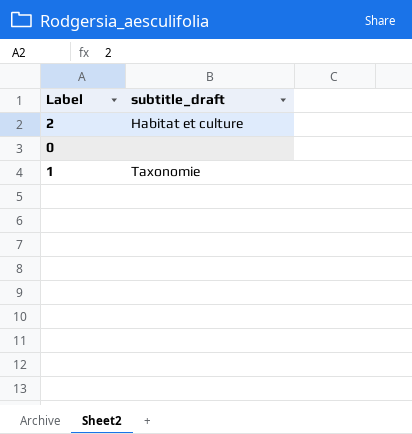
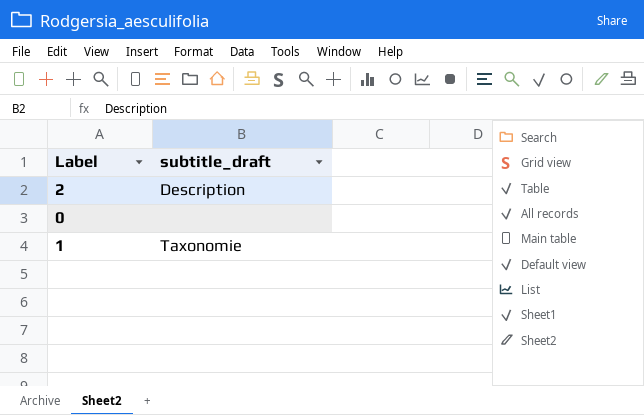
2 | subtitle_draft: Habitat et culture -> Description

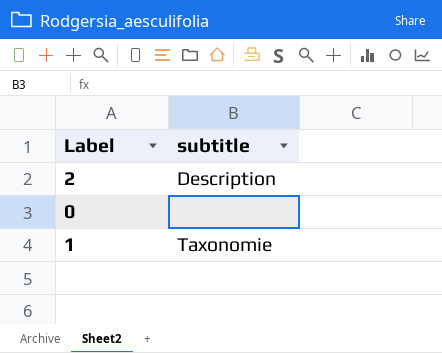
column name: subtitle_draft -> subtitle

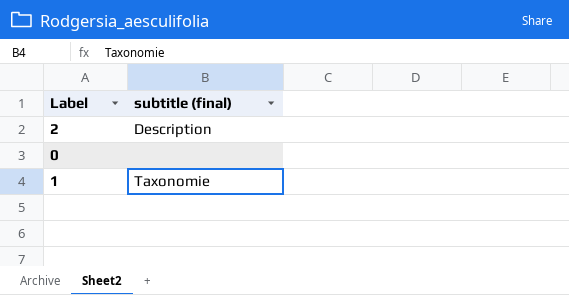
column name: subtitle -> subtitle (final)

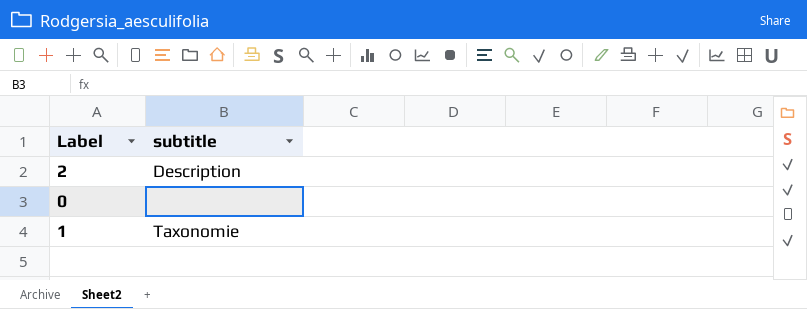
column name: subtitle (final) -> subtitle

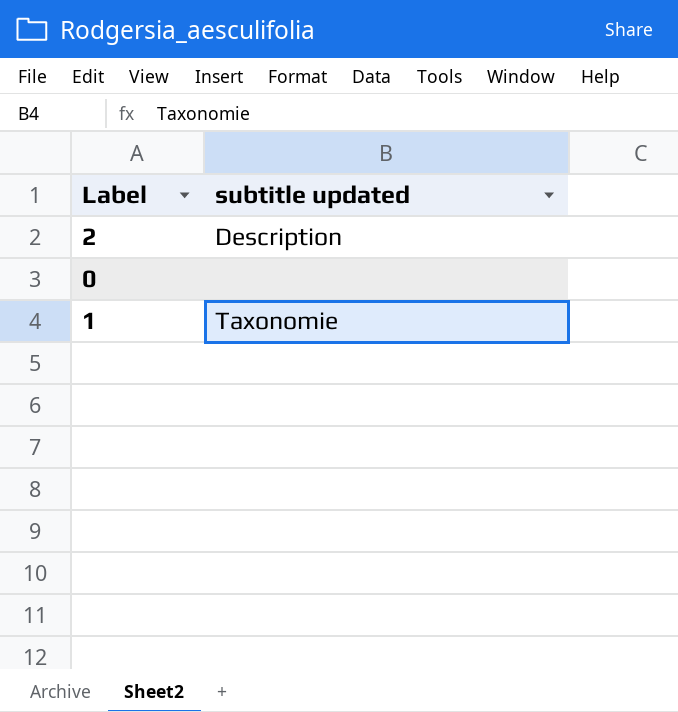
column name: subtitle -> subtitle updated

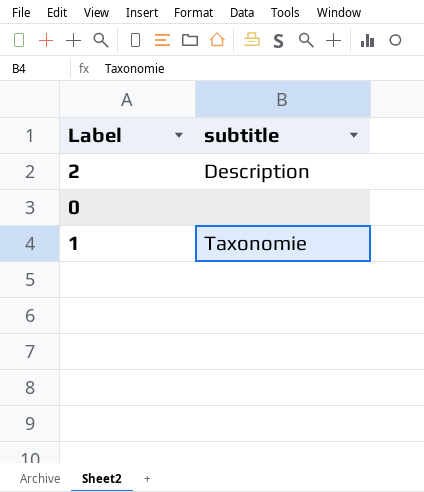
column name: subtitle updated -> subtitle

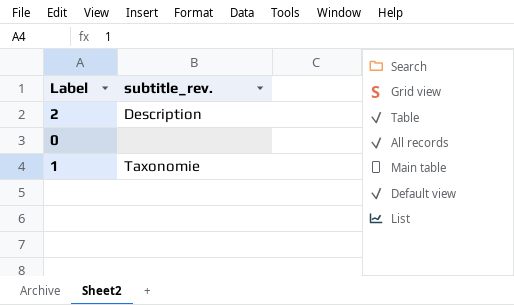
column name: subtitle -> subtitle_rev.

